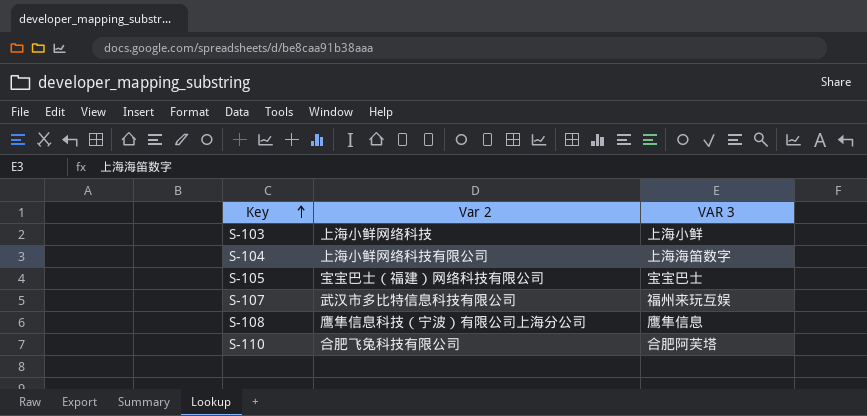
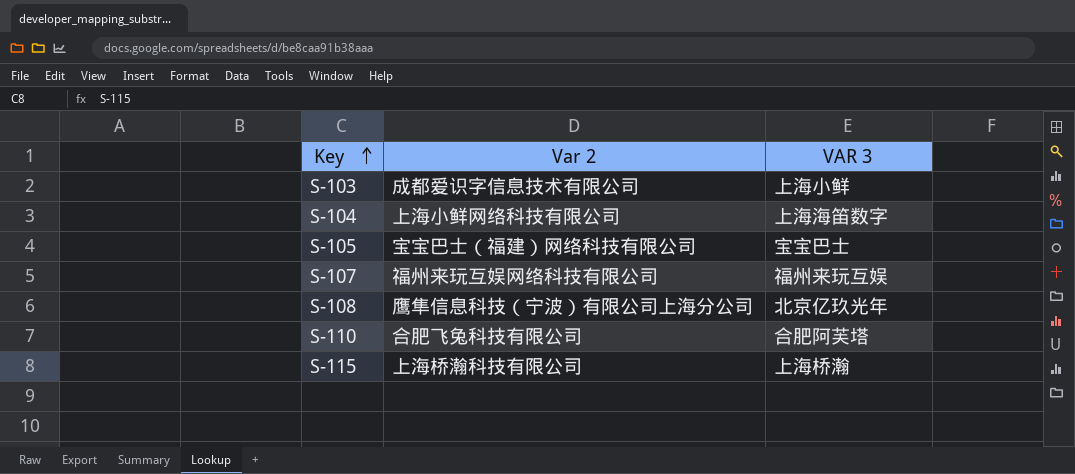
S-103 | Var 2: 上海小鲜网络科技 -> 成都爱识字信息技术有限公司
S-107 | Var 2: 武汉市多比特信息科技有限公司 -> 福州来玩互娱网络科技有限公司
S-108 | VAR 3: 鹰隼信息 -> 北京亿玖光年
row S-115: none -> 上海桥瀚科技有限公司 | 上海桥瀚

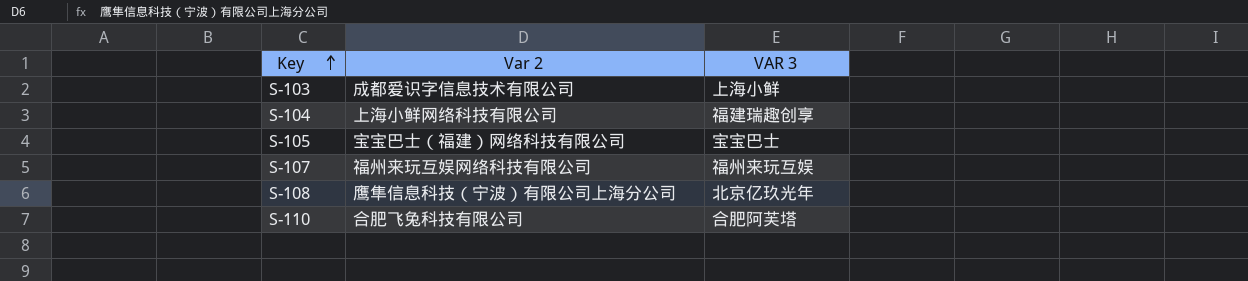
row S-115: 上海桥瀚科技有限公司 | 上海桥瀚 -> none
S-104 | VAR 3: 上海海笛数字 -> 福建瑞趣创享

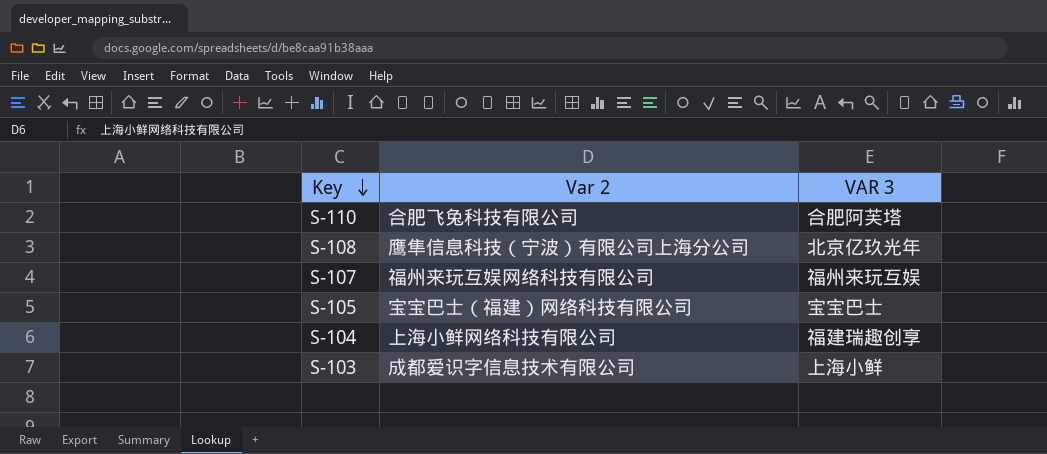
row order: Key ascending -> Key descending

